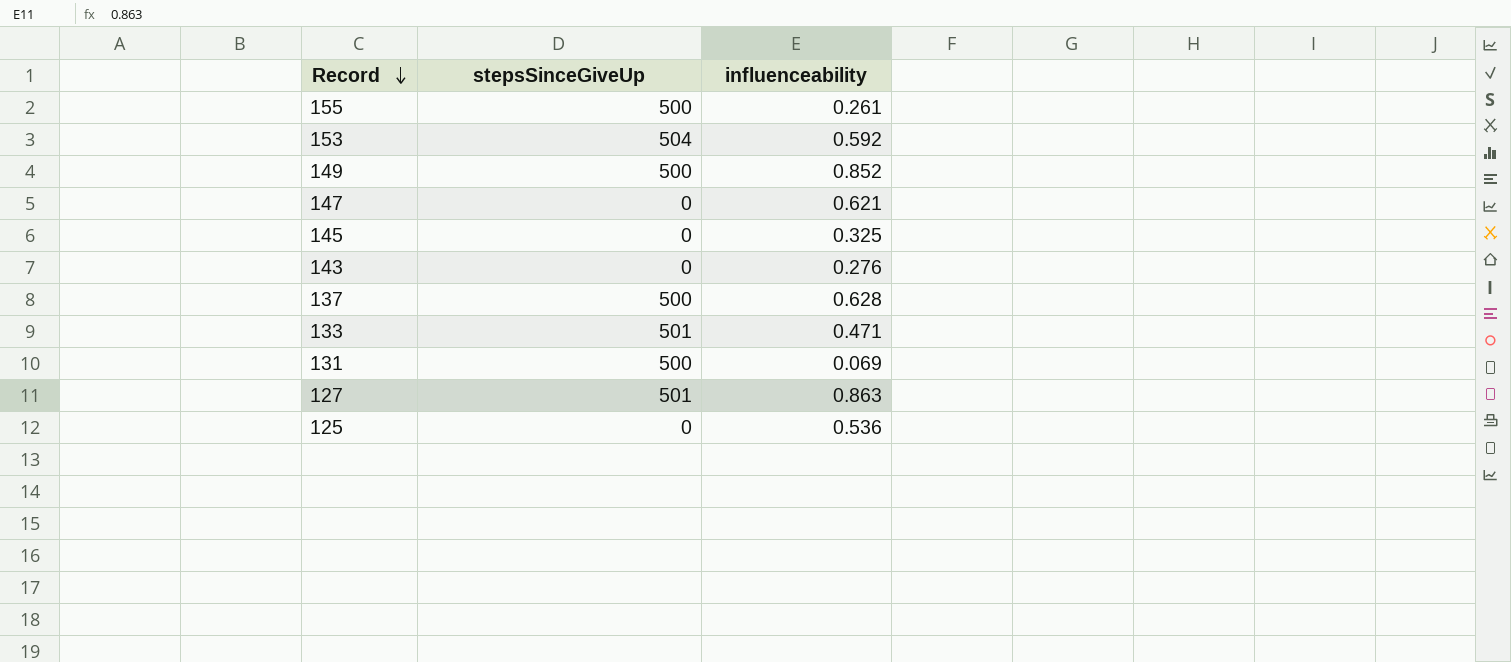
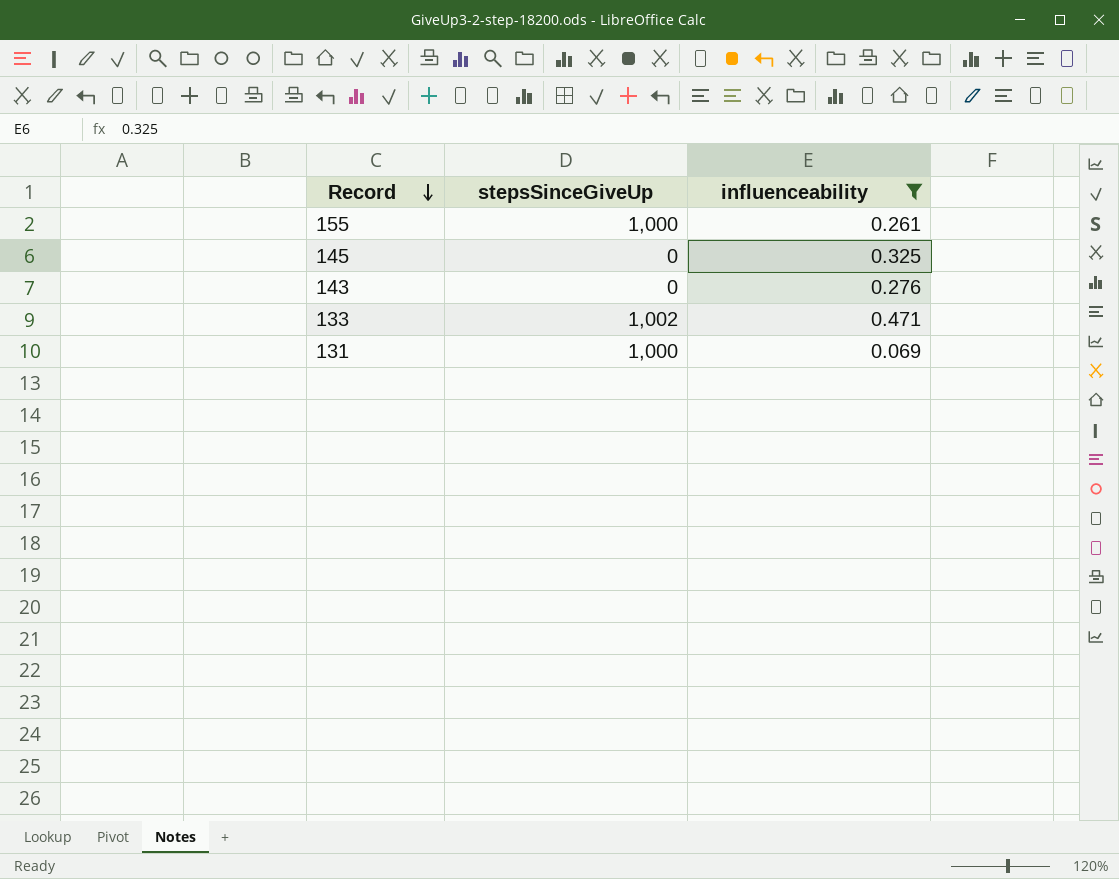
filter: none -> influenceability <= 0.471
155 | stepsSinceGiveUp: 500 -> 1,000
133 | stepsSinceGiveUp: 501 -> 1,002
131 | stepsSinceGiveUp: 500 -> 1,000

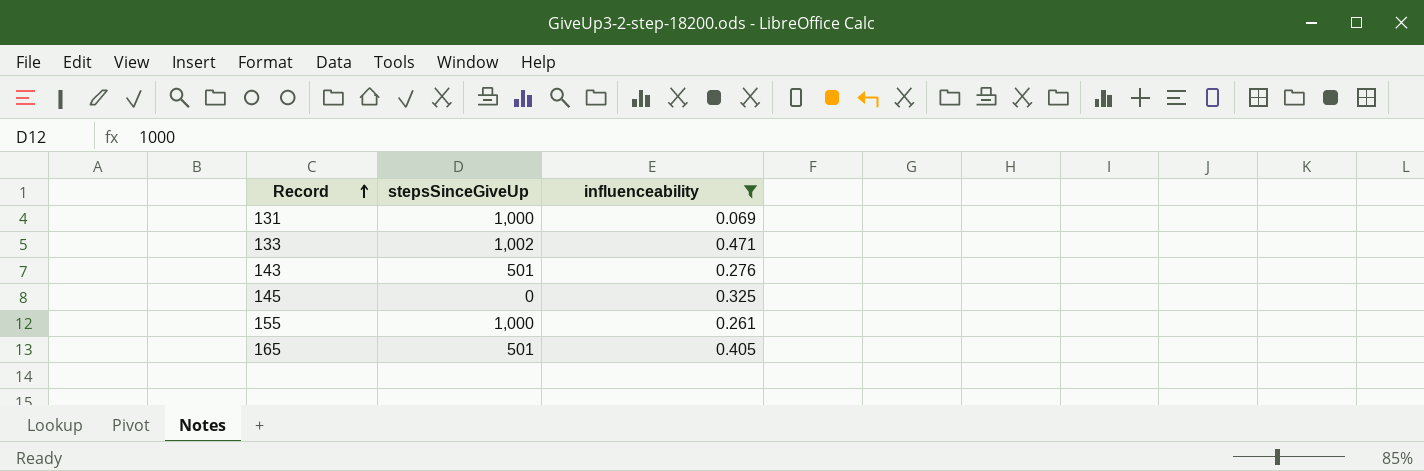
row order: Record descending -> Record ascending
143 | stepsSinceGiveUp: 0 -> 501
row 165: none -> 501 | 0.405

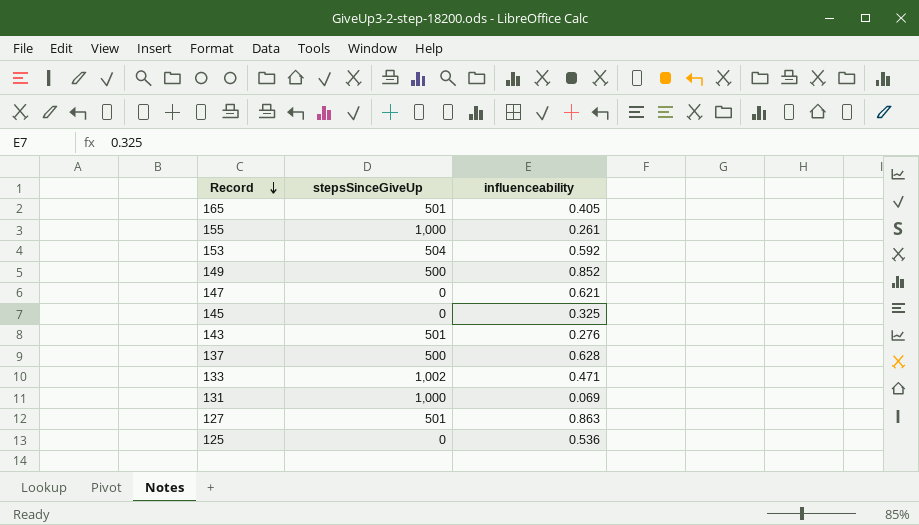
filter: influenceability <= 0.471 -> none
row order: Record ascending -> Record descending

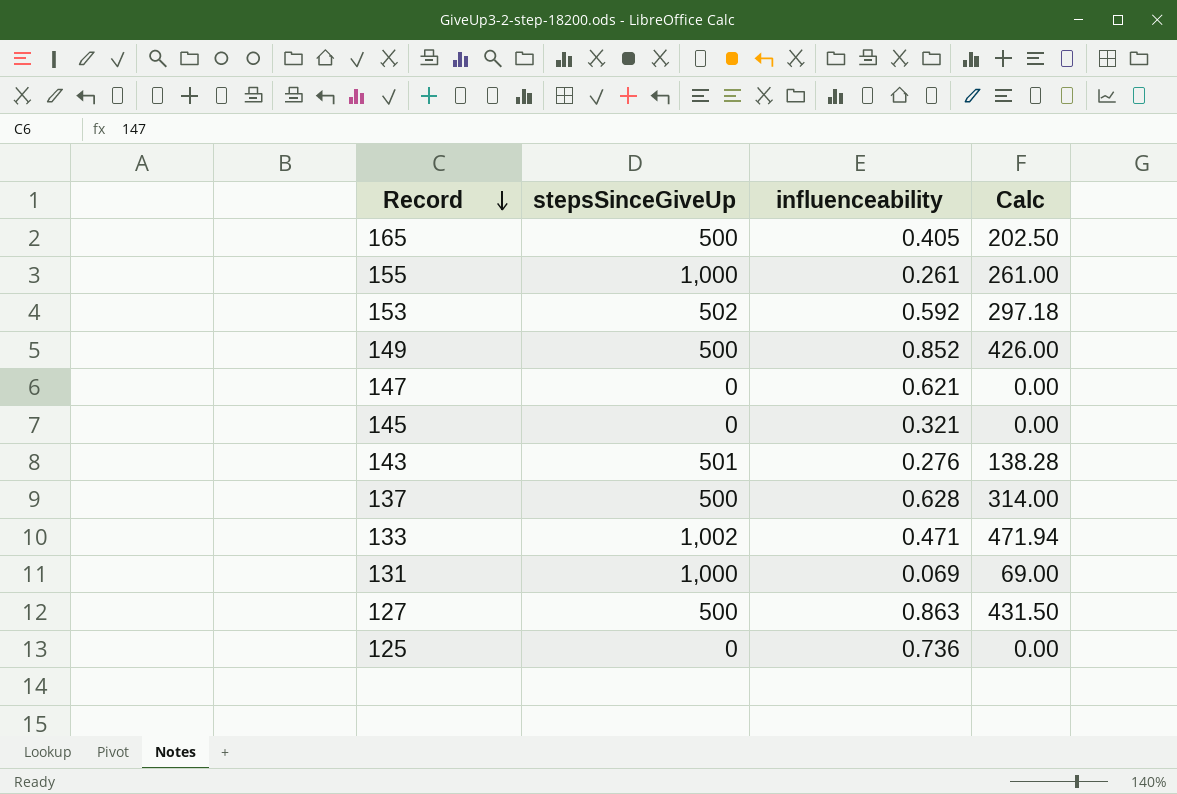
column Calc | formula: none -> [stepsSinceGiveUp] * [influenceability]
165 | stepsSinceGiveUp: 501 -> 500
153 | stepsSinceGiveUp: 504 -> 502
145 | influenceability: 0.325 -> 0.321
127 | stepsSinceGiveUp: 501 -> 500
125 | influenceability: 0.536 -> 0.736

